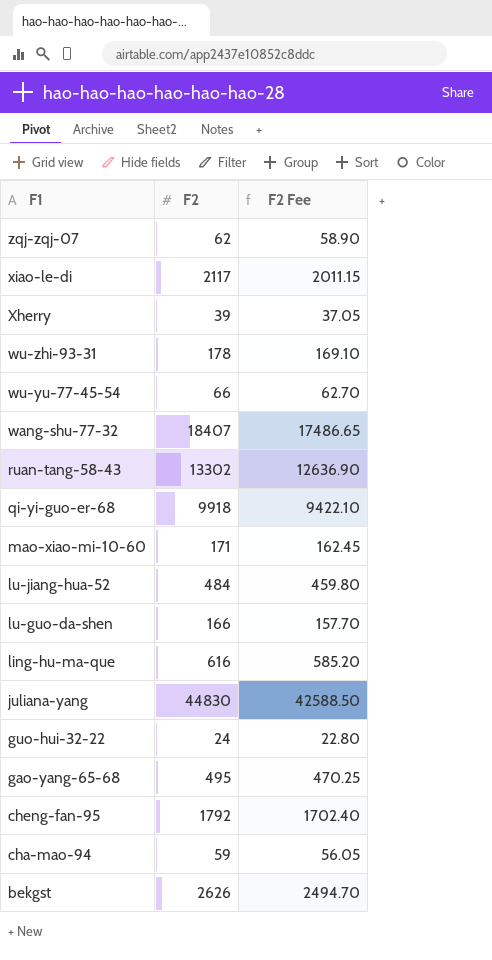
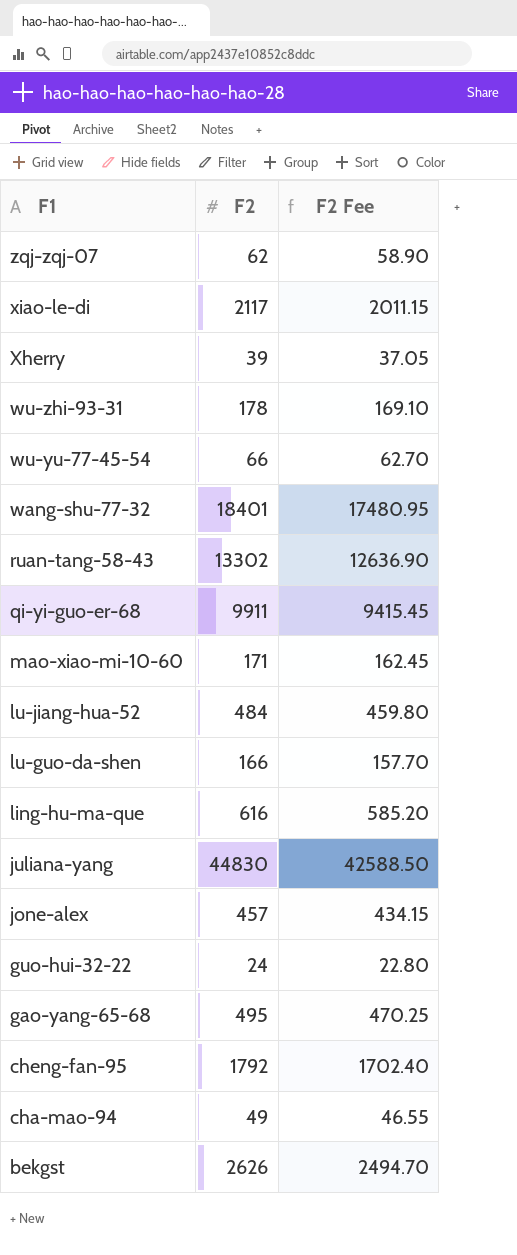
wang-shu-77-32 | F2: 18407 -> 18401
wang-shu-77-32 | F2 Fee: 17486.65 -> 17480.95
qi-yi-guo-er-68 | F2: 9918 -> 9911
qi-yi-guo-er-68 | F2 Fee: 9422.10 -> 9415.45
row jone-alex: none -> 457 | 434.15
cha-mao-94 | F2: 59 -> 49
cha-mao-94 | F2 Fee: 56.05 -> 46.55

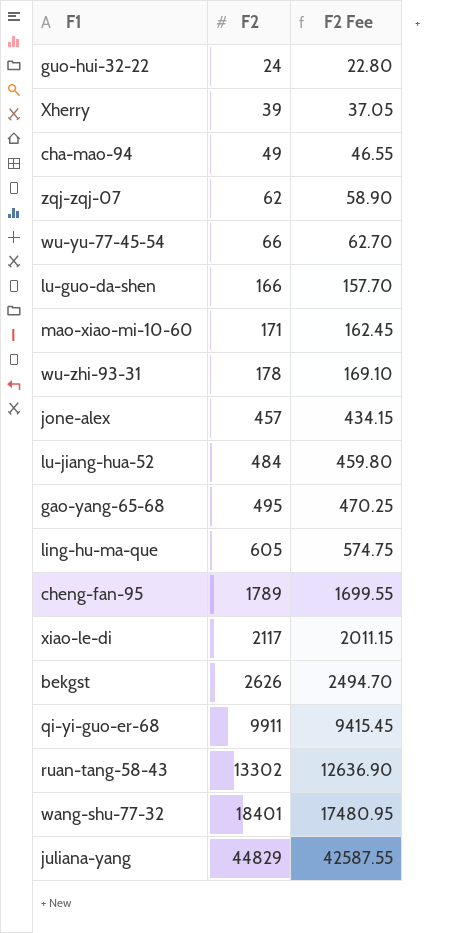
row order: F1 descending -> F2 ascending
ling-hu-ma-que | F2: 616 -> 605
ling-hu-ma-que | F2 Fee: 585.20 -> 574.75
cheng-fan-95 | F2: 1792 -> 1789
cheng-fan-95 | F2 Fee: 1702.40 -> 1699.55
juliana-yang | F2: 44830 -> 44829
juliana-yang | F2 Fee: 42588.50 -> 42587.55

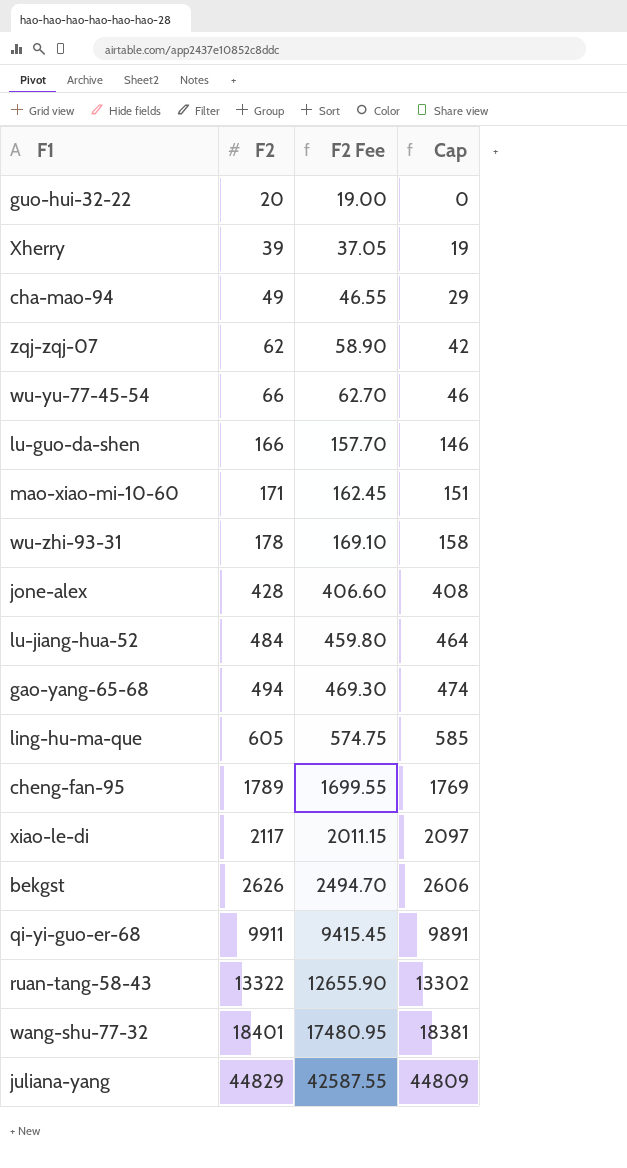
column Cap | formula: none -> [F2] - 20
guo-hui-32-22 | F2: 24 -> 20
guo-hui-32-22 | F2 Fee: 22.80 -> 19.00
jone-alex | F2: 457 -> 428
jone-alex | F2 Fee: 434.15 -> 406.60
gao-yang-65-68 | F2: 495 -> 494
gao-yang-65-68 | F2 Fee: 470.25 -> 469.30
ruan-tang-58-43 | F2: 13302 -> 13322
ruan-tang-58-43 | F2 Fee: 12636.90 -> 12655.90

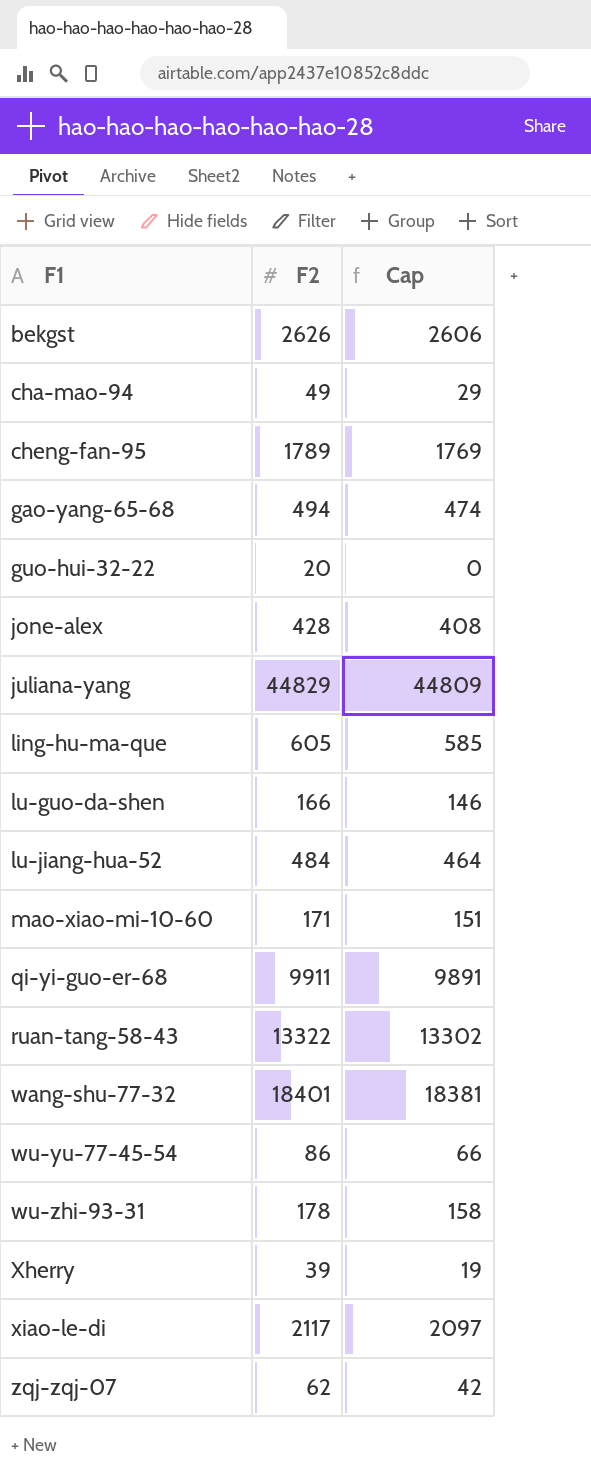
row order: F2 ascending -> F1 ascending
column F2 Fee | formula: [F2] * 0.95 -> none
wu-yu-77-45-54 | F2: 66 -> 86
wu-yu-77-45-54 | Cap: 46 -> 66

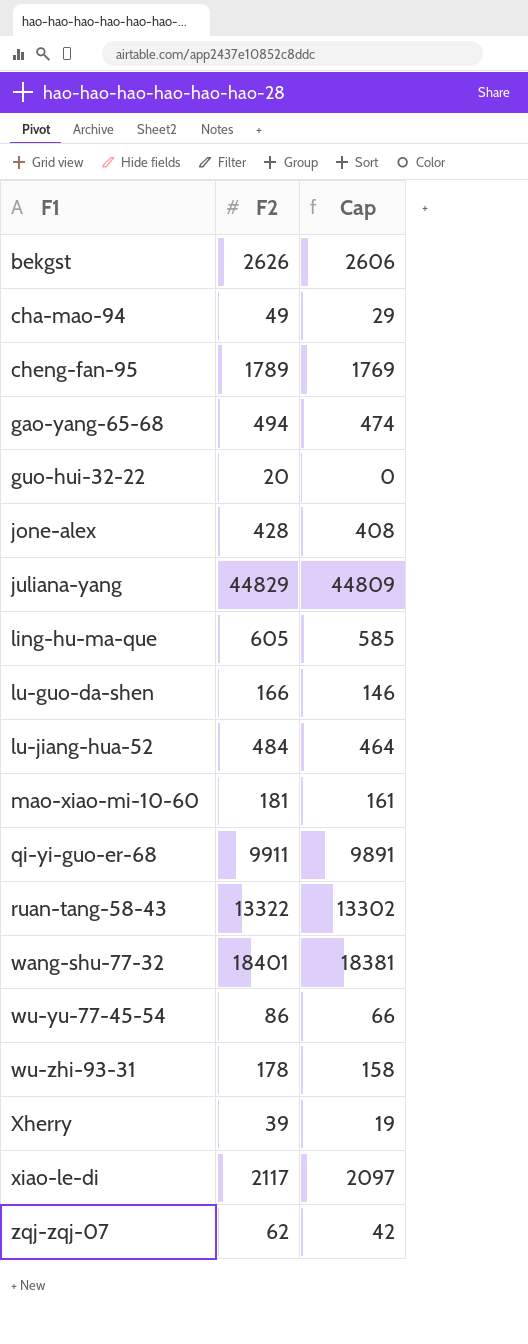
mao-xiao-mi-10-60 | F2: 171 -> 181
mao-xiao-mi-10-60 | Cap: 151 -> 161

